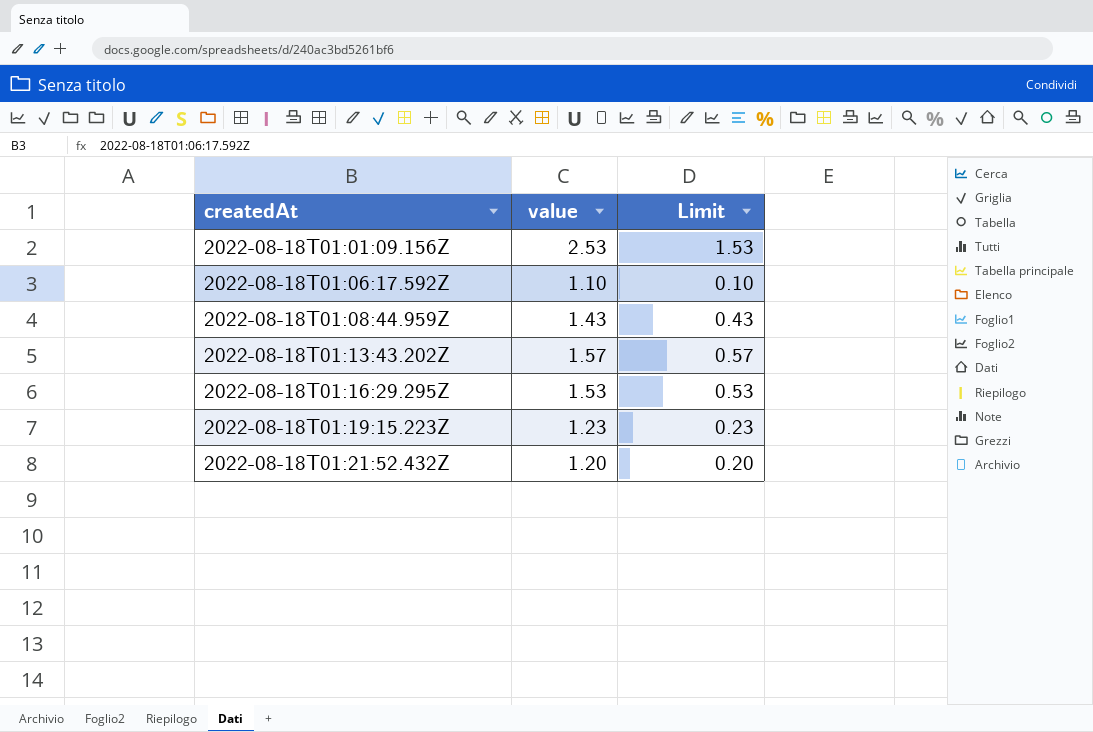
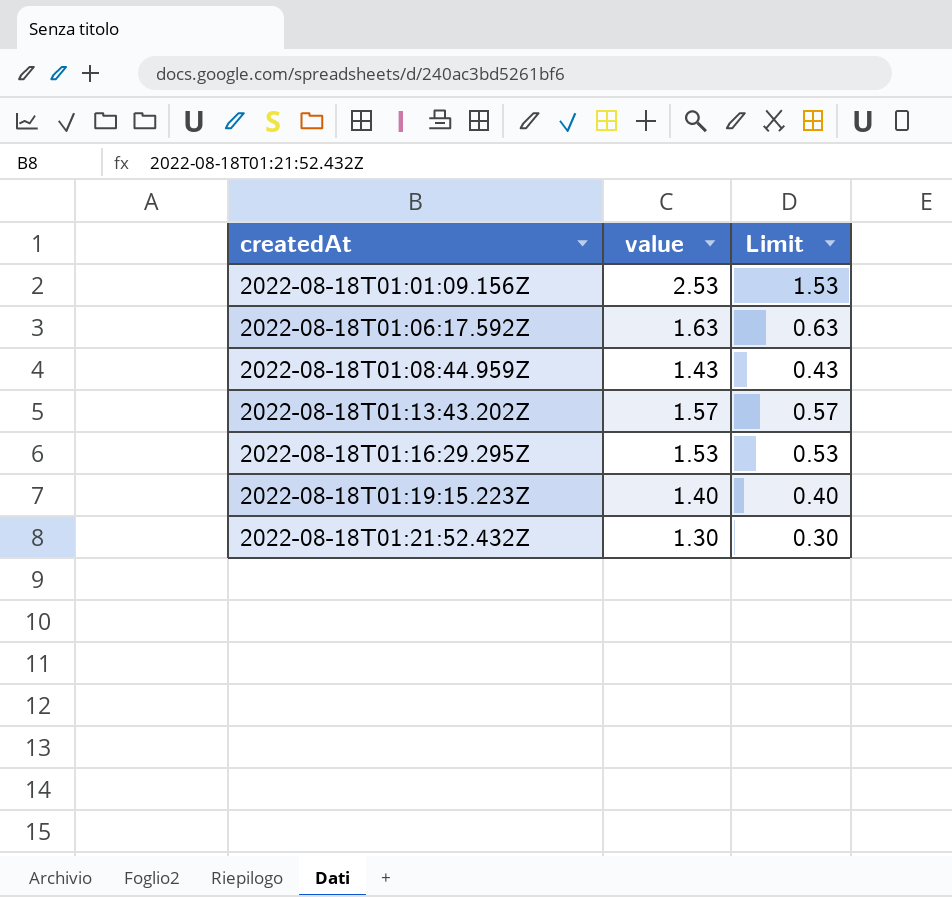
2022-08-18T01:06:17.592Z | value: 1.10 -> 1.63
2022-08-18T01:06:17.592Z | Limit: 0.10 -> 0.63
2022-08-18T01:19:15.223Z | value: 1.23 -> 1.40
2022-08-18T01:19:15.223Z | Limit: 0.23 -> 0.40
2022-08-18T01:21:52.432Z | value: 1.20 -> 1.30
2022-08-18T01:21:52.432Z | Limit: 0.20 -> 0.30

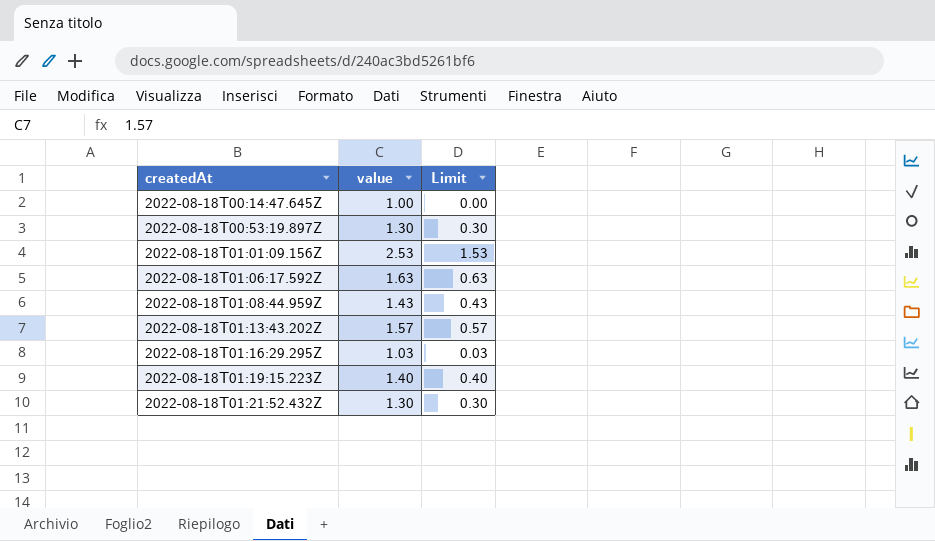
row 2022-08-18T00:14:47.645Z: none -> 1.00 | 0.00
row 2022-08-18T00:53:19.897Z: none -> 1.30 | 0.30
2022-08-18T01:16:29.295Z | value: 1.53 -> 1.03
2022-08-18T01:16:29.295Z | Limit: 0.53 -> 0.03

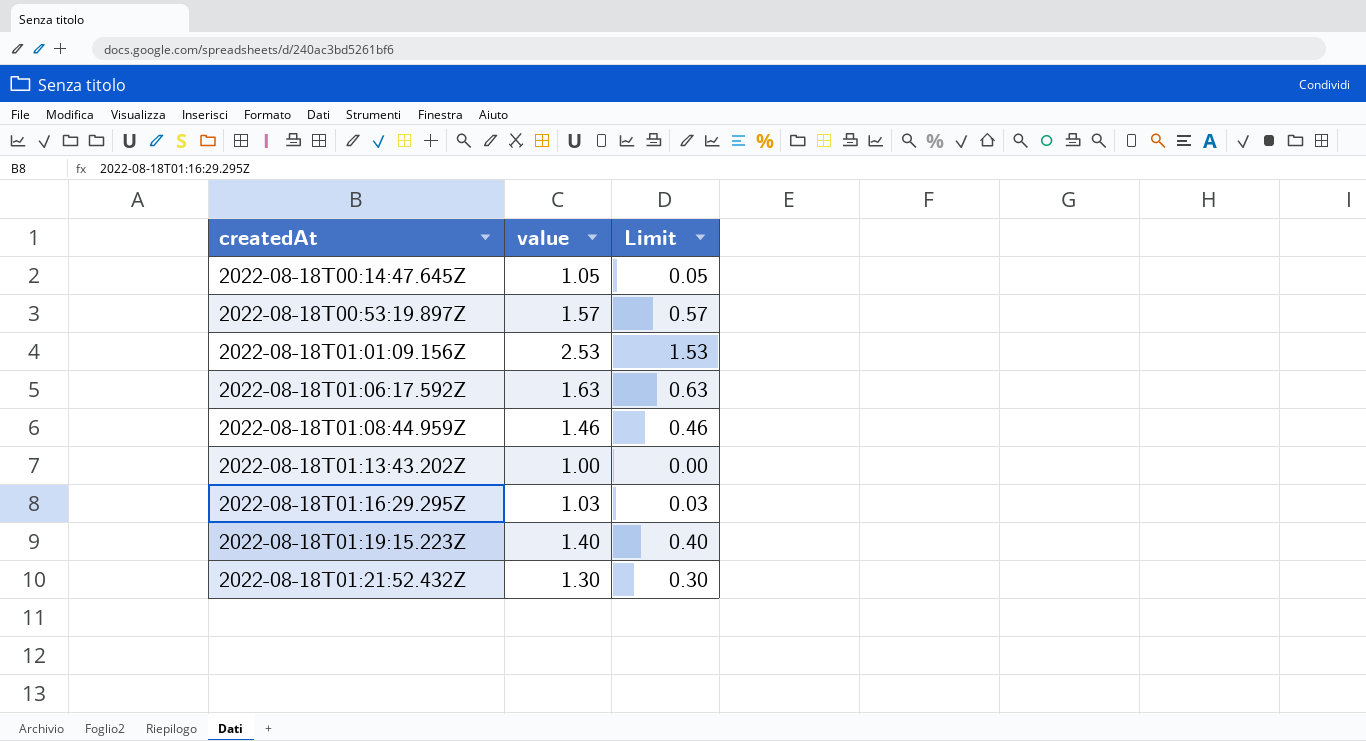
2022-08-18T00:14:47.645Z | value: 1.00 -> 1.05
2022-08-18T00:14:47.645Z | Limit: 0.00 -> 0.05
2022-08-18T00:53:19.897Z | value: 1.30 -> 1.57
2022-08-18T00:53:19.897Z | Limit: 0.30 -> 0.57
2022-08-18T01:08:44.959Z | value: 1.43 -> 1.46
2022-08-18T01:08:44.959Z | Limit: 0.43 -> 0.46
2022-08-18T01:13:43.202Z | value: 1.57 -> 1.00
2022-08-18T01:13:43.202Z | Limit: 0.57 -> 0.00

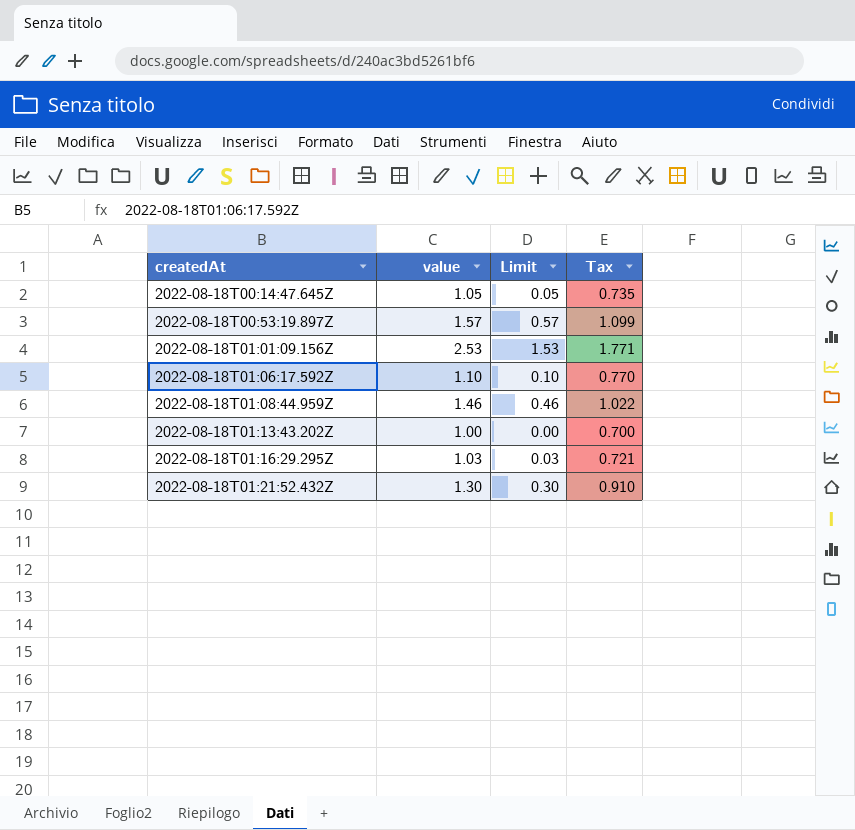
column Tax | formula: none -> [value] * 0.7
row 2022-08-18T01:19:15.223Z: 1.40 | 0.40 -> none
2022-08-18T01:06:17.592Z | value: 1.63 -> 1.10
2022-08-18T01:06:17.592Z | Limit: 0.63 -> 0.10

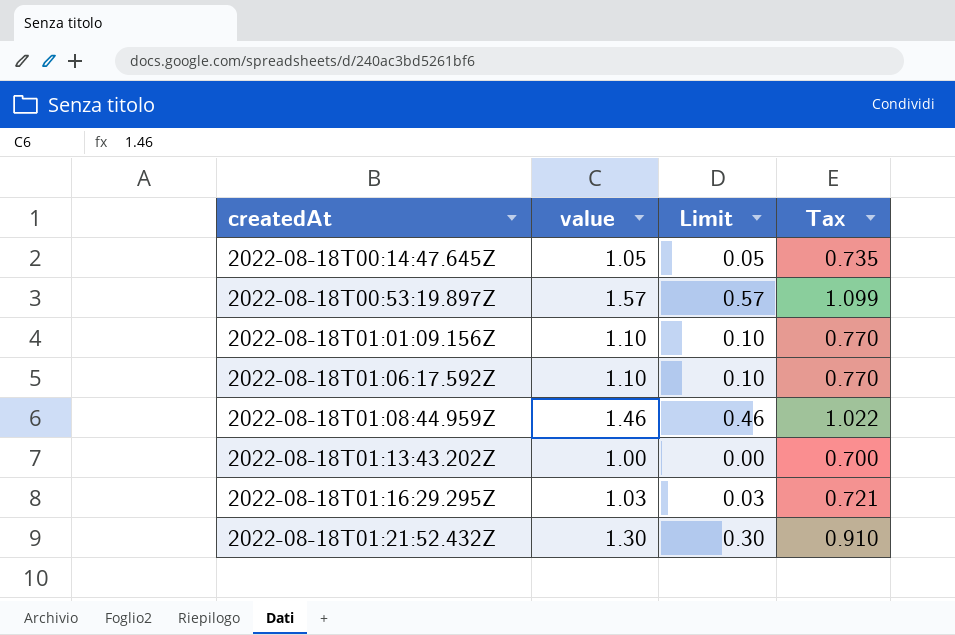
2022-08-18T01:01:09.156Z | value: 2.53 -> 1.10
2022-08-18T01:01:09.156Z | Limit: 1.53 -> 0.10
2022-08-18T01:01:09.156Z | Tax: 1.771 -> 0.770

